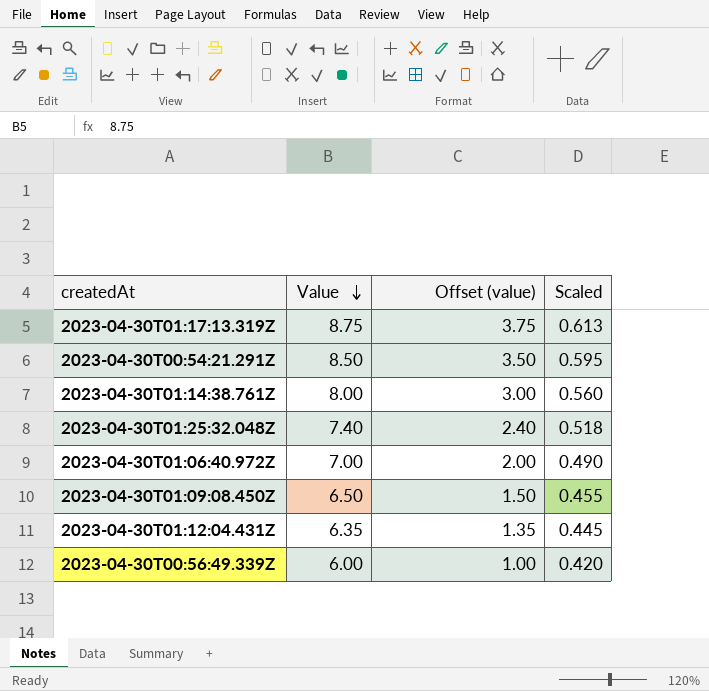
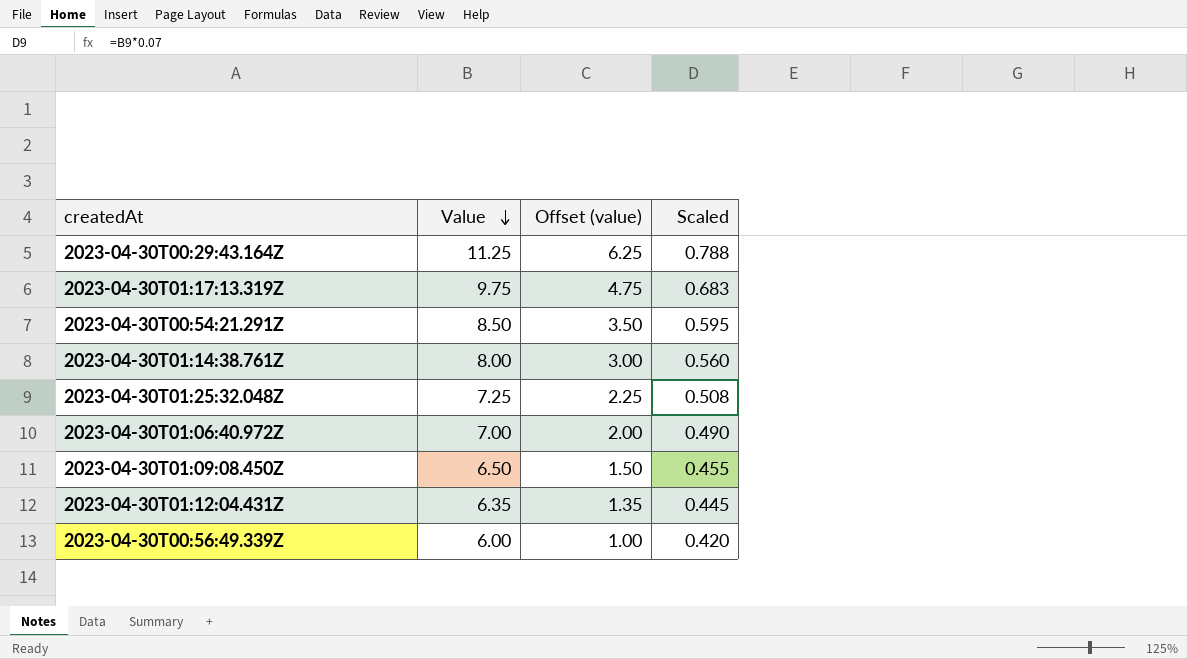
row 2023-04-30T00:29:43.164Z: none -> 11.25 | 6.25 | 0.788
2023-04-30T01:17:13.319Z | Value: 8.75 -> 9.75
2023-04-30T01:17:13.319Z | Offset (value): 3.75 -> 4.75
2023-04-30T01:17:13.319Z | Scaled: 0.613 -> 0.683
2023-04-30T01:25:32.048Z | Value: 7.40 -> 7.25
2023-04-30T01:25:32.048Z | Offset (value): 2.40 -> 2.25
2023-04-30T01:25:32.048Z | Scaled: 0.518 -> 0.508

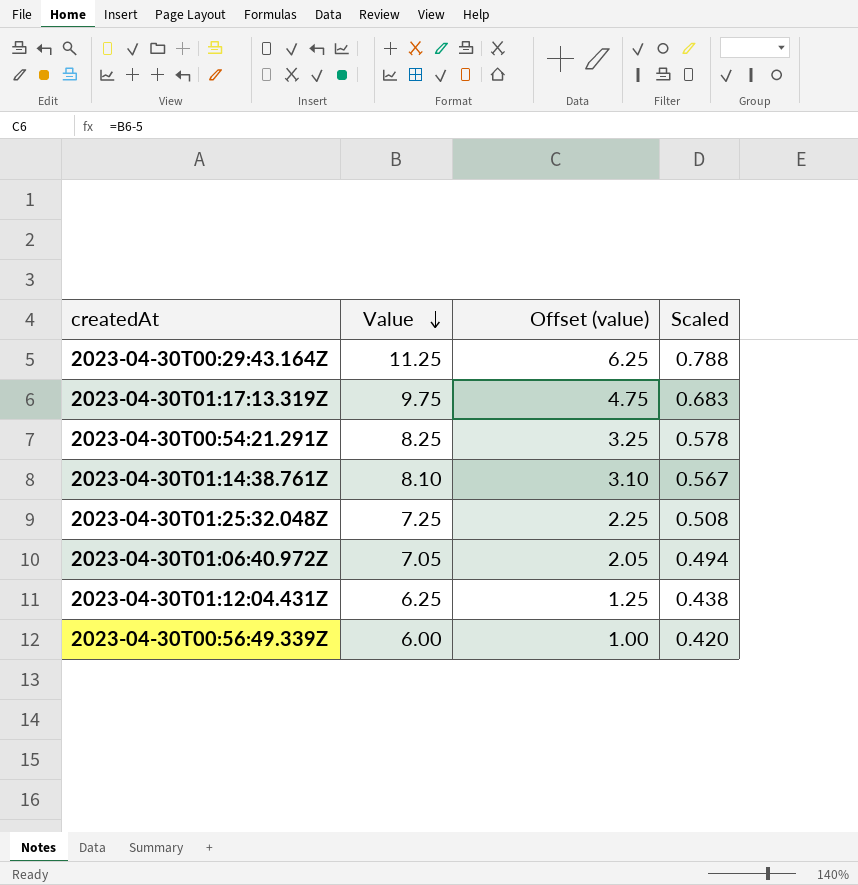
row 2023-04-30T01:09:08.450Z: 6.50 | 1.50 | 0.455 -> none
2023-04-30T00:54:21.291Z | Value: 8.50 -> 8.25
2023-04-30T00:54:21.291Z | Offset (value): 3.50 -> 3.25
2023-04-30T00:54:21.291Z | Scaled: 0.595 -> 0.578
2023-04-30T01:14:38.761Z | Value: 8.00 -> 8.10
2023-04-30T01:14:38.761Z | Offset (value): 3.00 -> 3.10
2023-04-30T01:14:38.761Z | Scaled: 0.560 -> 0.567
2023-04-30T01:06:40.972Z | Value: 7.00 -> 7.05
2023-04-30T01:06:40.972Z | Offset (value): 2.00 -> 2.05
2023-04-30T01:06:40.972Z | Scaled: 0.490 -> 0.494
2023-04-30T01:12:04.431Z | Value: 6.35 -> 6.25
2023-04-30T01:12:04.431Z | Offset (value): 1.35 -> 1.25
2023-04-30T01:12:04.431Z | Scaled: 0.445 -> 0.438

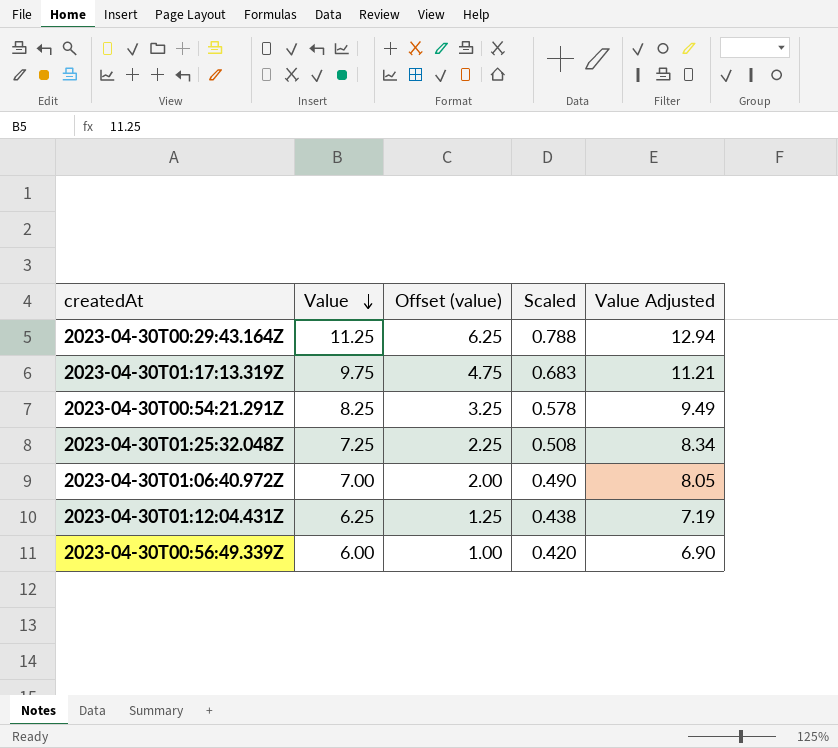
column Value Adjusted | formula: none -> [Value] * 1.15
row 2023-04-30T01:14:38.761Z: 8.10 | 3.10 | 0.567 -> none
2023-04-30T01:06:40.972Z | Value: 7.05 -> 7.00
2023-04-30T01:06:40.972Z | Offset (value): 2.05 -> 2.00
2023-04-30T01:06:40.972Z | Scaled: 0.494 -> 0.490

